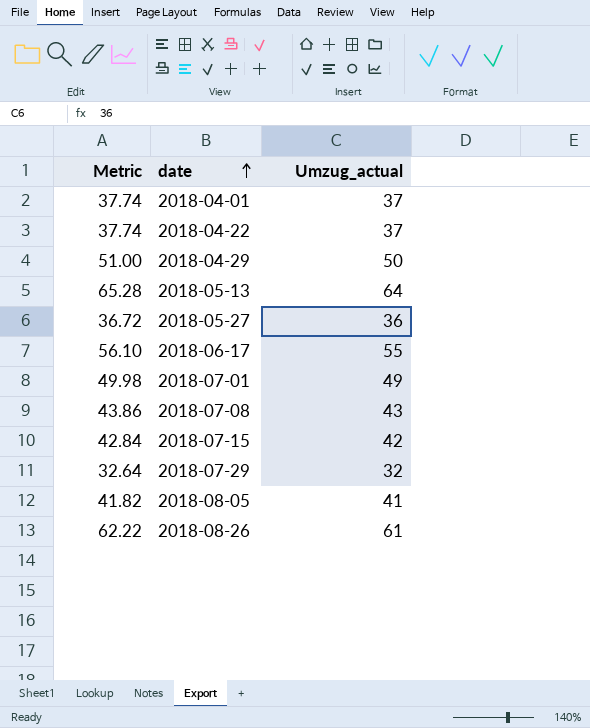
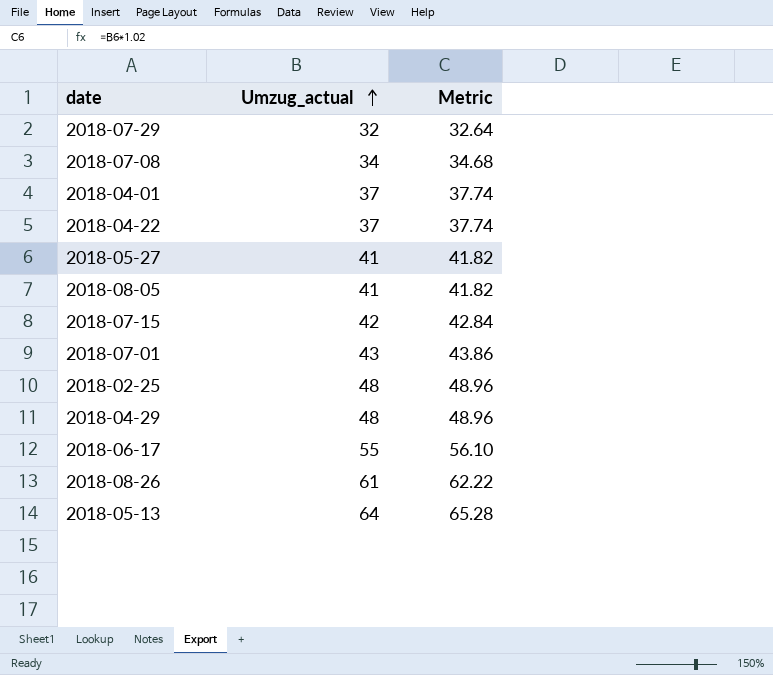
row order: date ascending -> Umzug_actual ascending
column Metric | position: 1 -> 3
2018-07-08 | Umzug_actual: 43 -> 34
2018-07-08 | Metric: 43.86 -> 34.68
2018-05-27 | Umzug_actual: 36 -> 41
2018-05-27 | Metric: 36.72 -> 41.82
2018-07-01 | Umzug_actual: 49 -> 43
2018-07-01 | Metric: 49.98 -> 43.86
row 2018-02-25: none -> 48 | 48.96
2018-04-29 | Umzug_actual: 50 -> 48
2018-04-29 | Metric: 51.00 -> 48.96

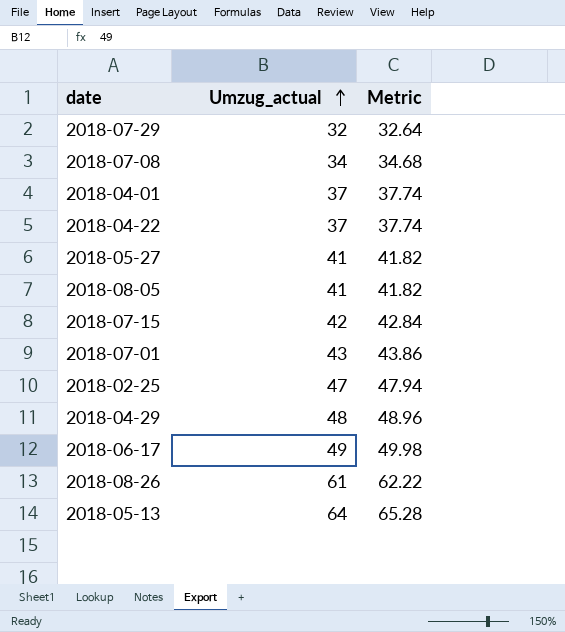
2018-02-25 | Umzug_actual: 48 -> 47
2018-02-25 | Metric: 48.96 -> 47.94
2018-06-17 | Umzug_actual: 55 -> 49
2018-06-17 | Metric: 56.10 -> 49.98

